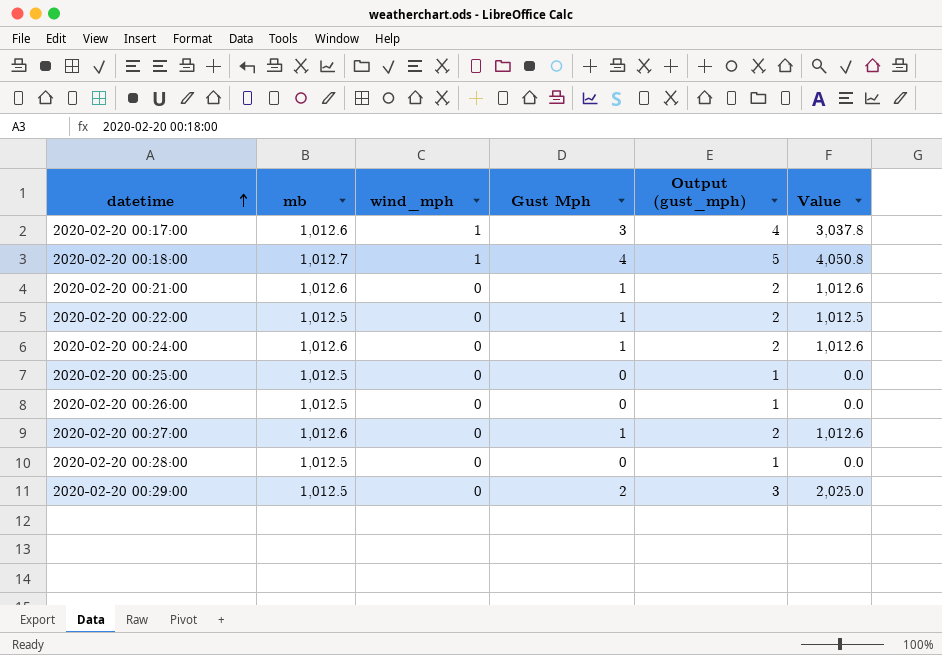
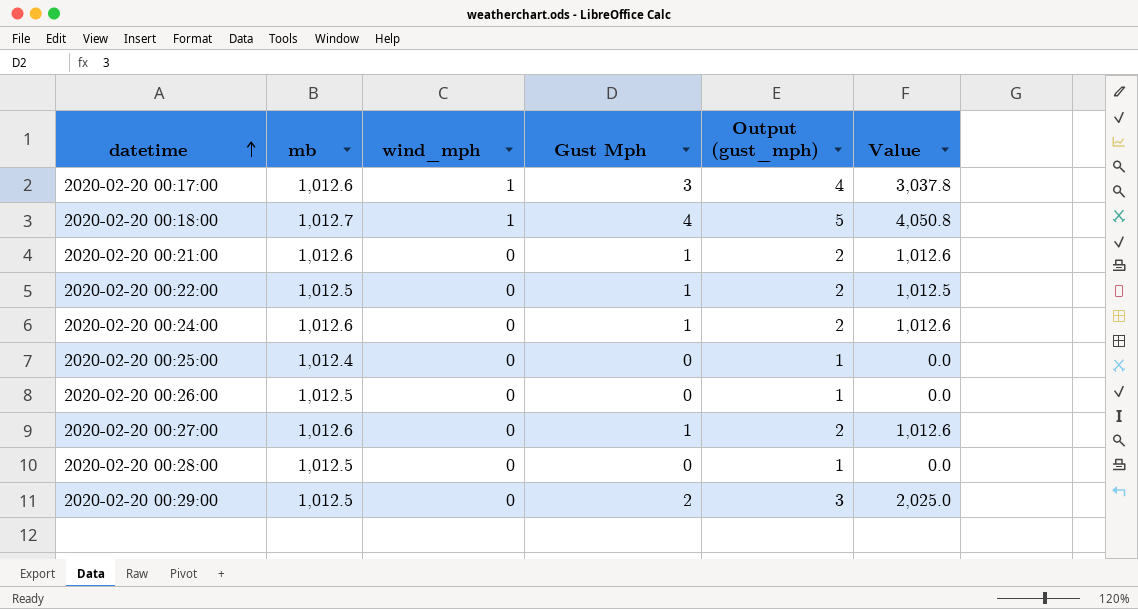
2020-02-20 00:25:00 | mb: 1,012.5 -> 1,012.4

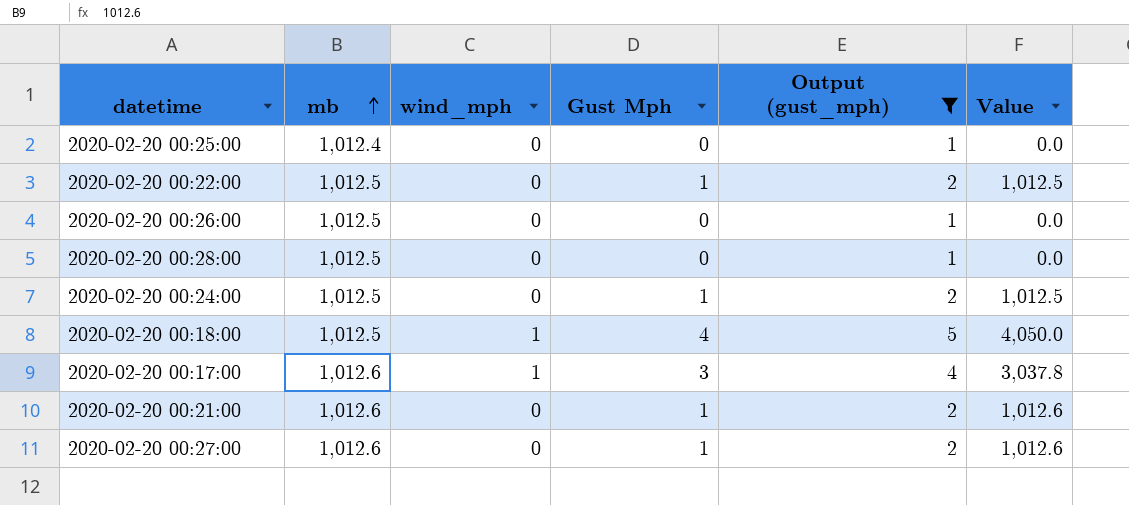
filter: none -> Output (gust_mph) != 3
row order: datetime ascending -> mb ascending
2020-02-20 00:24:00 | mb: 1,012.6 -> 1,012.5
2020-02-20 00:24:00 | Value: 1,012.6 -> 1,012.5
2020-02-20 00:18:00 | mb: 1,012.7 -> 1,012.5
2020-02-20 00:18:00 | Value: 4,050.8 -> 4,050.0

